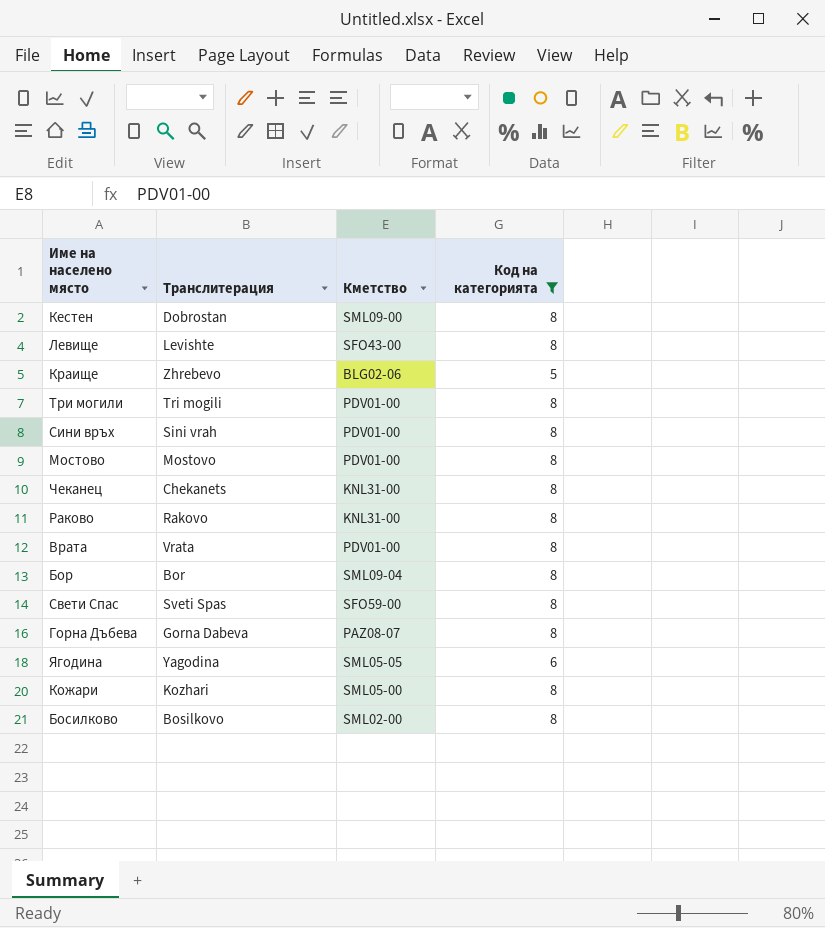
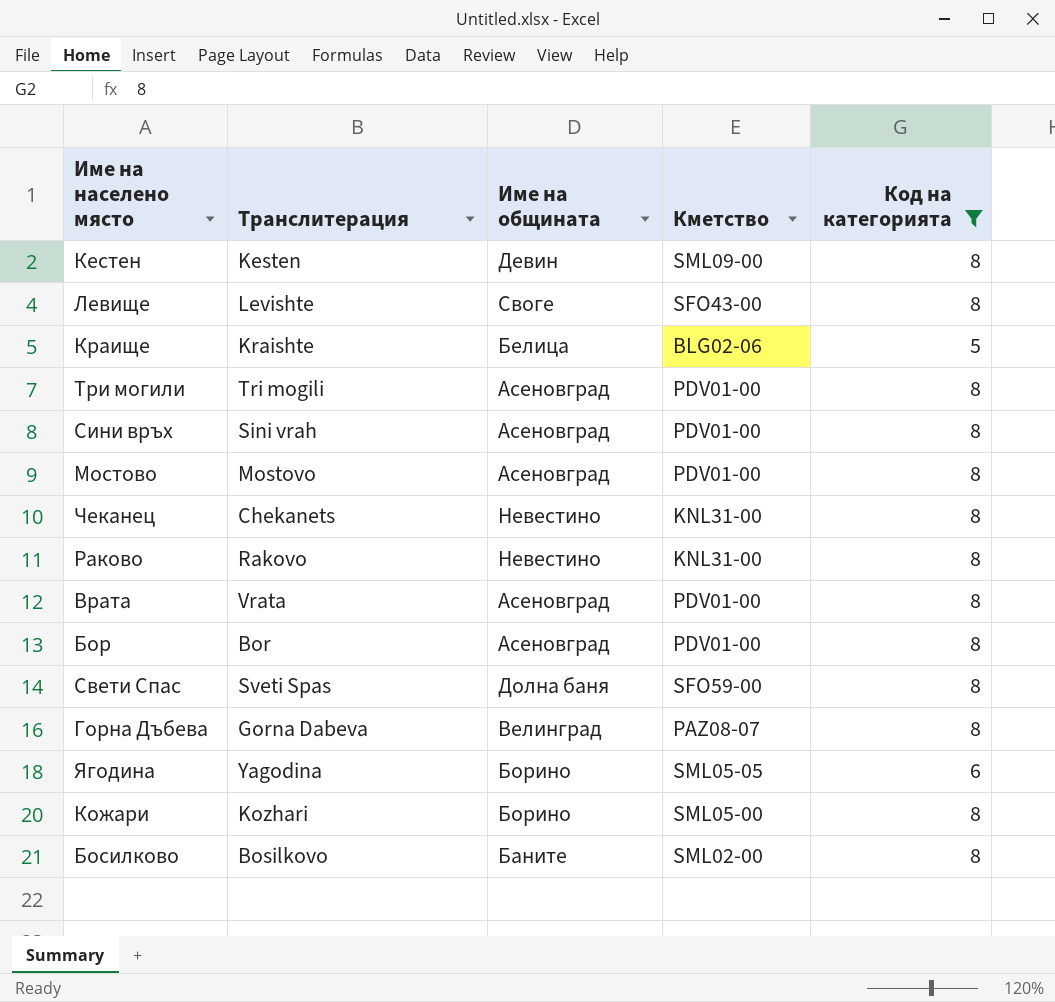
column Име на общината | position: none -> 3
Кестен | Транслитерация: Dobrostan -> Kesten
Краище | Транслитерация: Zhrebevo -> Kraishte
Бор | Кметство: SML09-04 -> PDV01-00

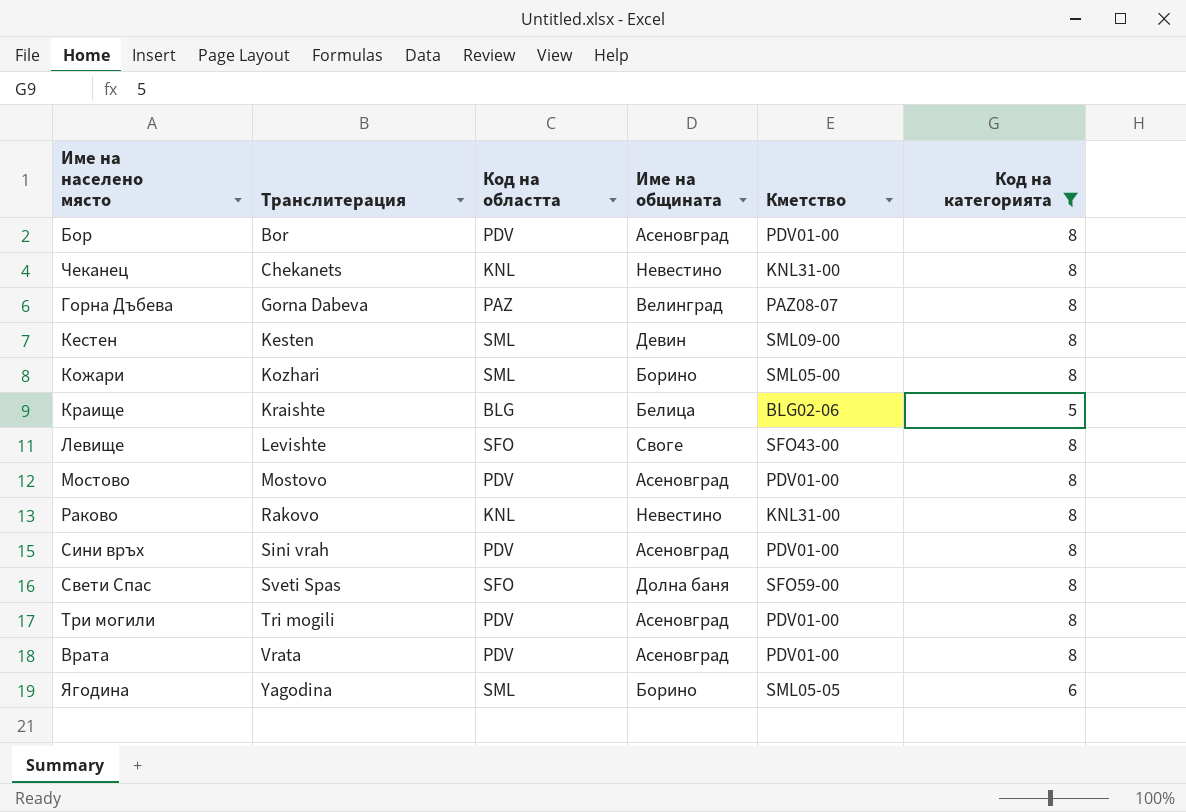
row order: none -> Транслитерация ascending
column Код на областта | position: none -> 3
row Босилково: Bosilkovo | Баните | SML02-00 | 8 -> none

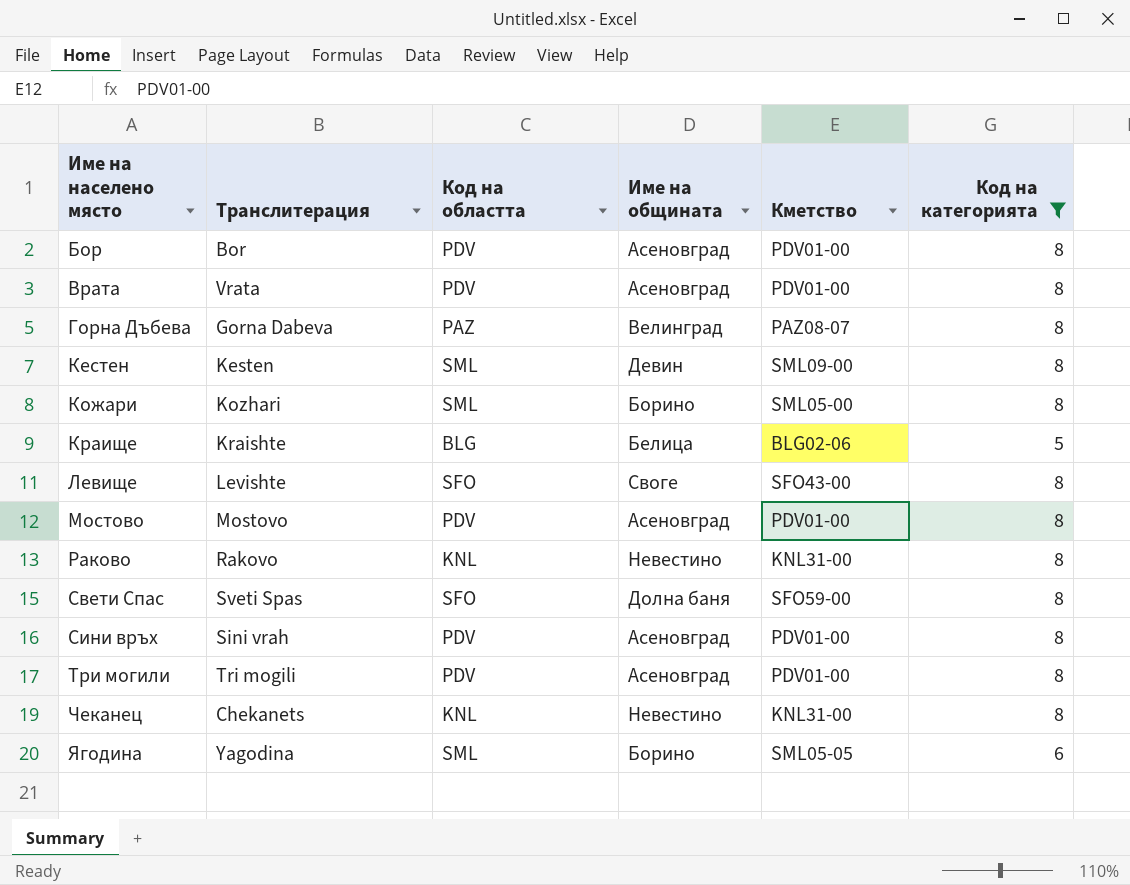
row order: Транслитерация ascending -> Име на населено място ascending

